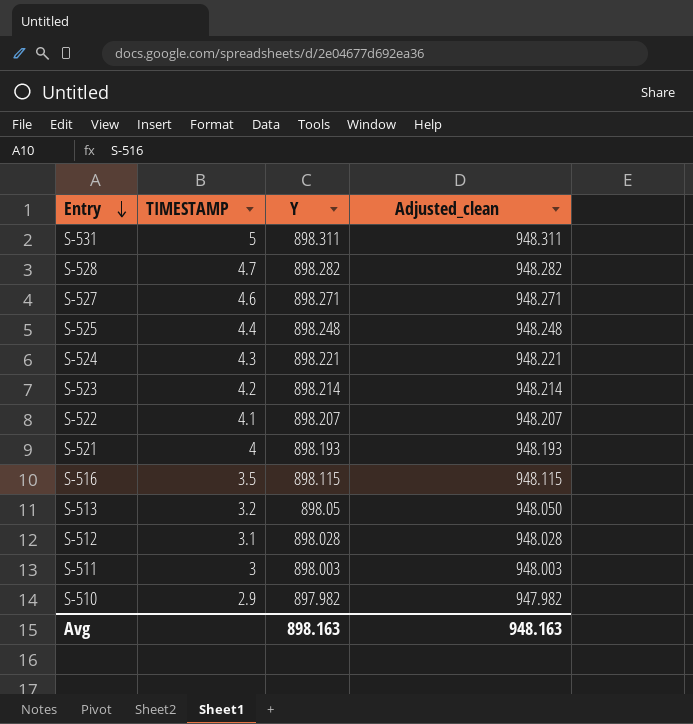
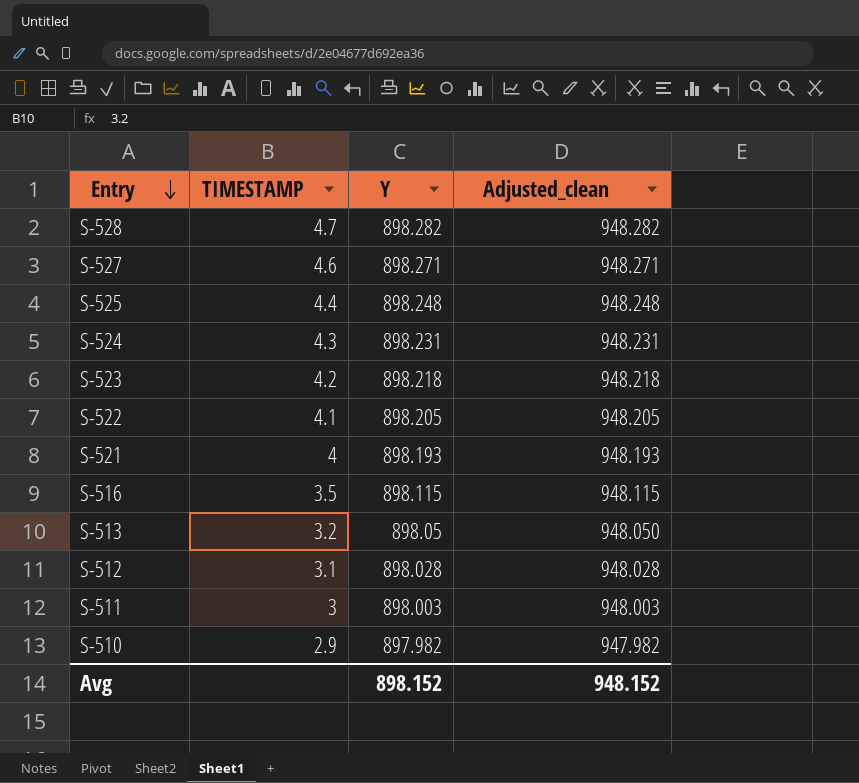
row S-531: 5 | 898.311 | 948.311 -> none
S-524 | Y: 898.221 -> 898.231
S-524 | Adjusted_clean: 948.221 -> 948.231
S-523 | Y: 898.214 -> 898.218
S-523 | Adjusted_clean: 948.214 -> 948.218
S-522 | Y: 898.207 -> 898.205
S-522 | Adjusted_clean: 948.207 -> 948.205
Avg | Y: 898.163 -> 898.152
Avg | Adjusted_clean: 948.163 -> 948.152

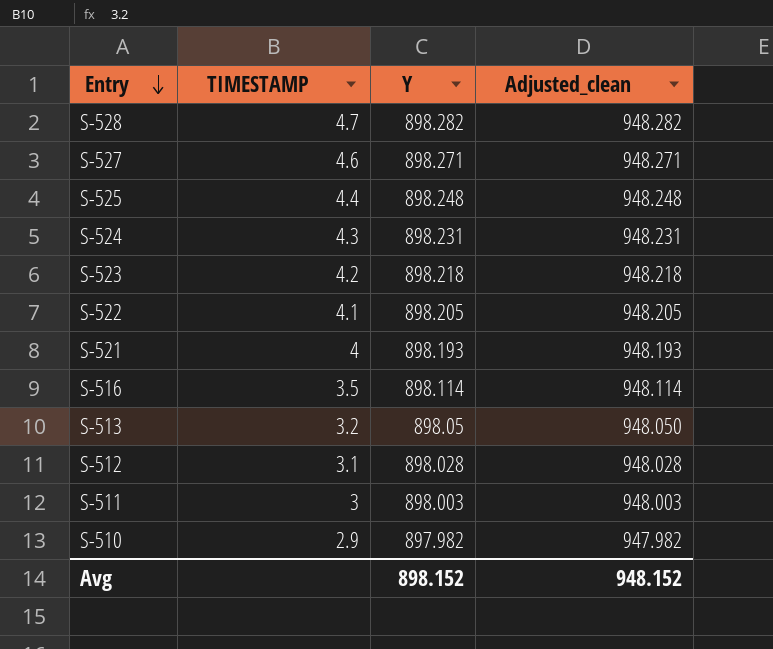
S-516 | Y: 898.115 -> 898.114
S-516 | Adjusted_clean: 948.115 -> 948.114

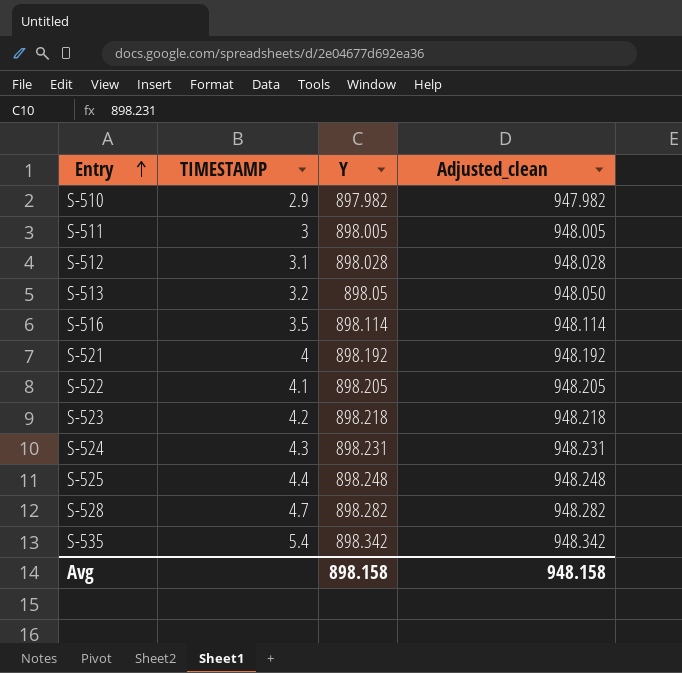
row order: Entry descending -> Entry ascending
row S-527: 4.6 | 898.271 | 948.271 -> none
S-511 | Y: 898.003 -> 898.005
S-511 | Adjusted_clean: 948.003 -> 948.005
S-521 | Y: 898.193 -> 898.192
S-521 | Adjusted_clean: 948.193 -> 948.192
row S-535: none -> 5.4 | 898.342 | 948.342
Avg | Y: 898.152 -> 898.158
Avg | Adjusted_clean: 948.152 -> 948.158

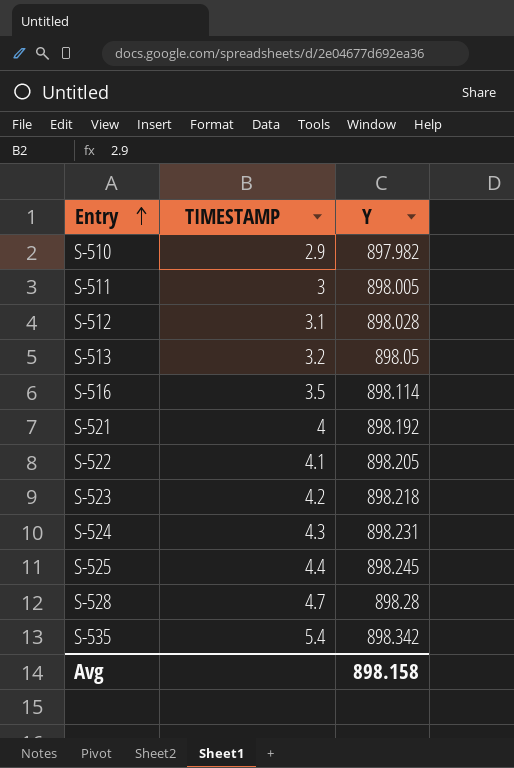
column Adjusted_clean | formula: [Y] + 50 -> none
S-525 | Y: 898.248 -> 898.245
S-528 | Y: 898.282 -> 898.28

